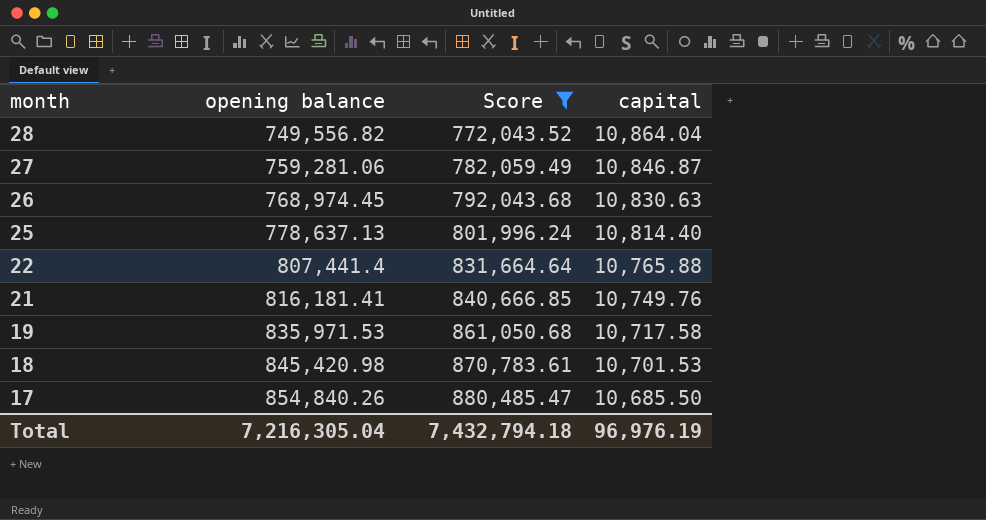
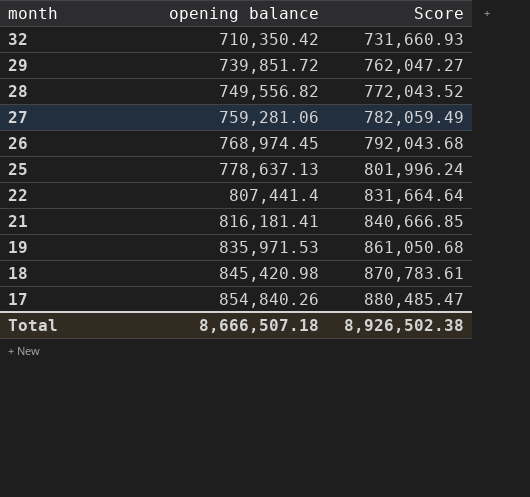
filter: Score >= 772,043.52 -> none
column capital | position: 4 -> none
Total | opening balance: 7,216,305.04 -> 8,666,507.18
Total | Score: 7,432,794.18 -> 8,926,502.38

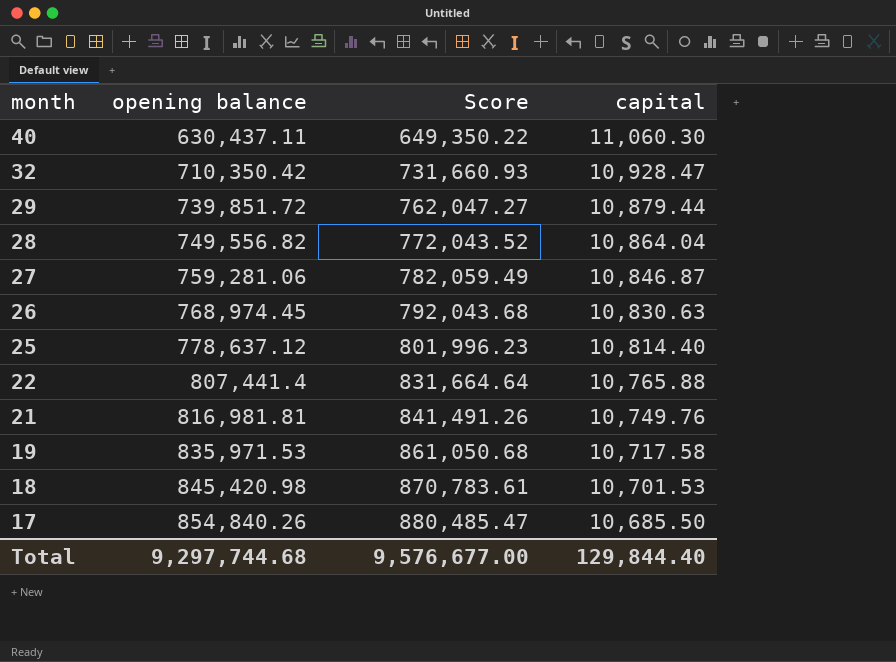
column capital | position: none -> 4
row 40: none -> 630,437.11 | 649,350.22 | 11,060.30
25 | opening balance: 778,637.13 -> 778,637.12
25 | Score: 801,996.24 -> 801,996.23
21 | opening balance: 816,181.41 -> 816,981.81
21 | Score: 840,666.85 -> 841,491.26
Total | opening balance: 8,666,507.18 -> 9,297,744.68
Total | Score: 8,926,502.38 -> 9,576,677.00

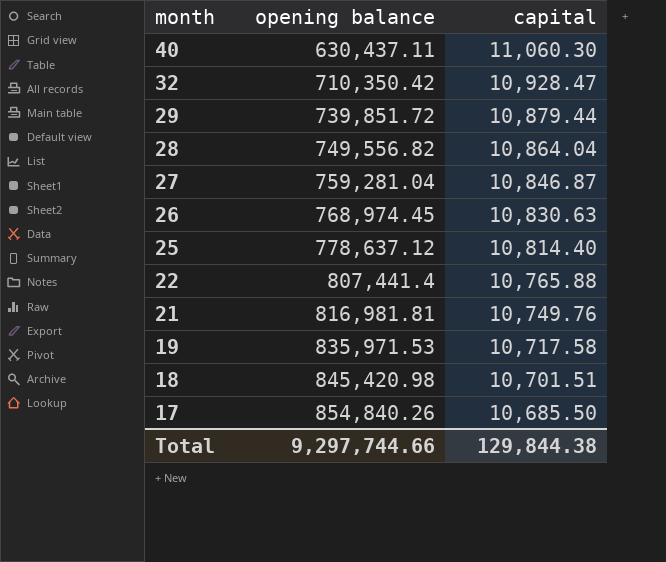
column Score | formula: [opening balance] * 1.03 -> none
27 | opening balance: 759,281.06 -> 759,281.04
18 | capital: 10,701.53 -> 10,701.51
Total | opening balance: 9,297,744.68 -> 9,297,744.66
Total | capital: 129,844.40 -> 129,844.38

